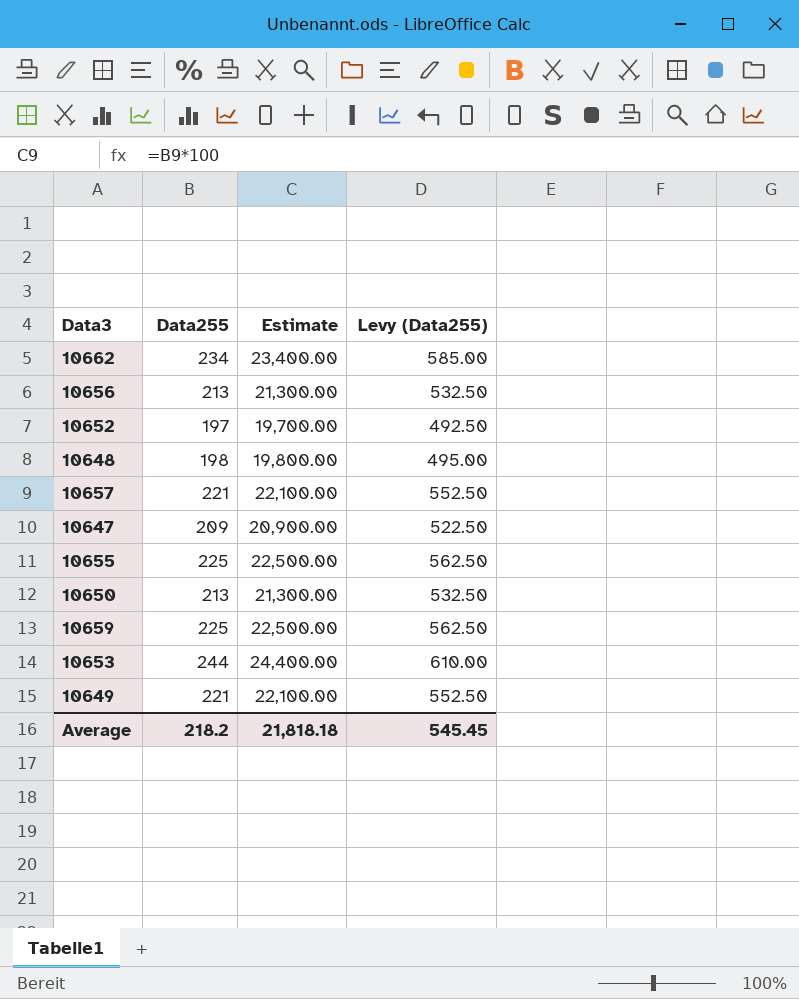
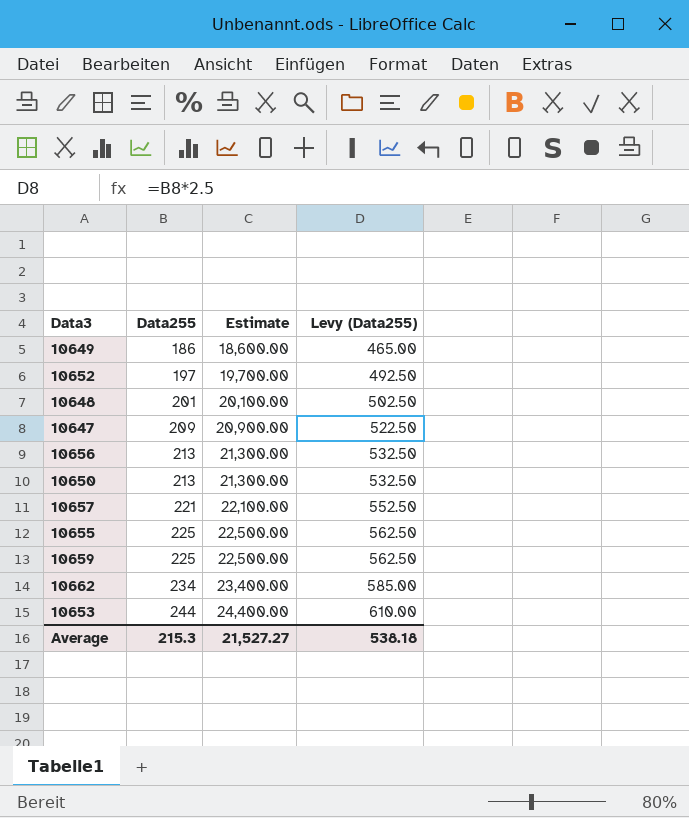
row order: none -> Data255 ascending
10649 | Data255: 221 -> 186
10649 | Estimate: 22,100.00 -> 18,600.00
10649 | Levy (Data255): 552.50 -> 465.00
10648 | Data255: 198 -> 201
10648 | Estimate: 19,800.00 -> 20,100.00
10648 | Levy (Data255): 495.00 -> 502.50
Average | Data255: 218.2 -> 215.3
Average | Estimate: 21,818.18 -> 21,527.27
Average | Levy (Data255): 545.45 -> 538.18

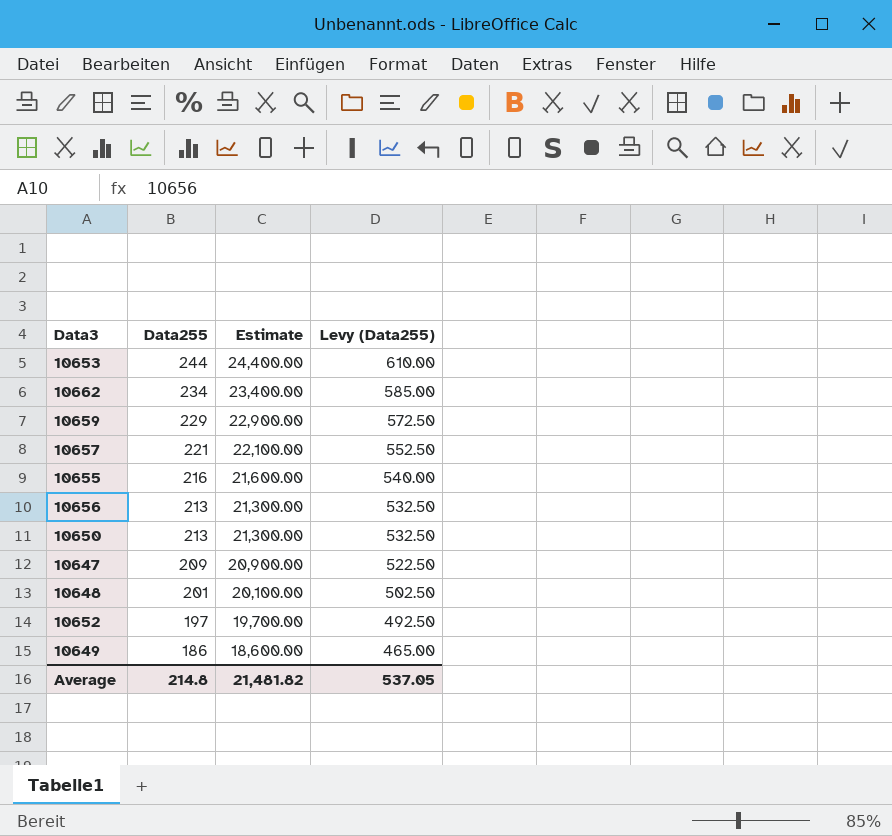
row order: Data255 ascending -> Data255 descending
10659 | Data255: 225 -> 229
10659 | Estimate: 22,500.00 -> 22,900.00
10659 | Levy (Data255): 562.50 -> 572.50
10655 | Data255: 225 -> 216
10655 | Estimate: 22,500.00 -> 21,600.00
10655 | Levy (Data255): 562.50 -> 540.00
Average | Data255: 215.3 -> 214.8
Average | Estimate: 21,527.27 -> 21,481.82
Average | Levy (Data255): 538.18 -> 537.05

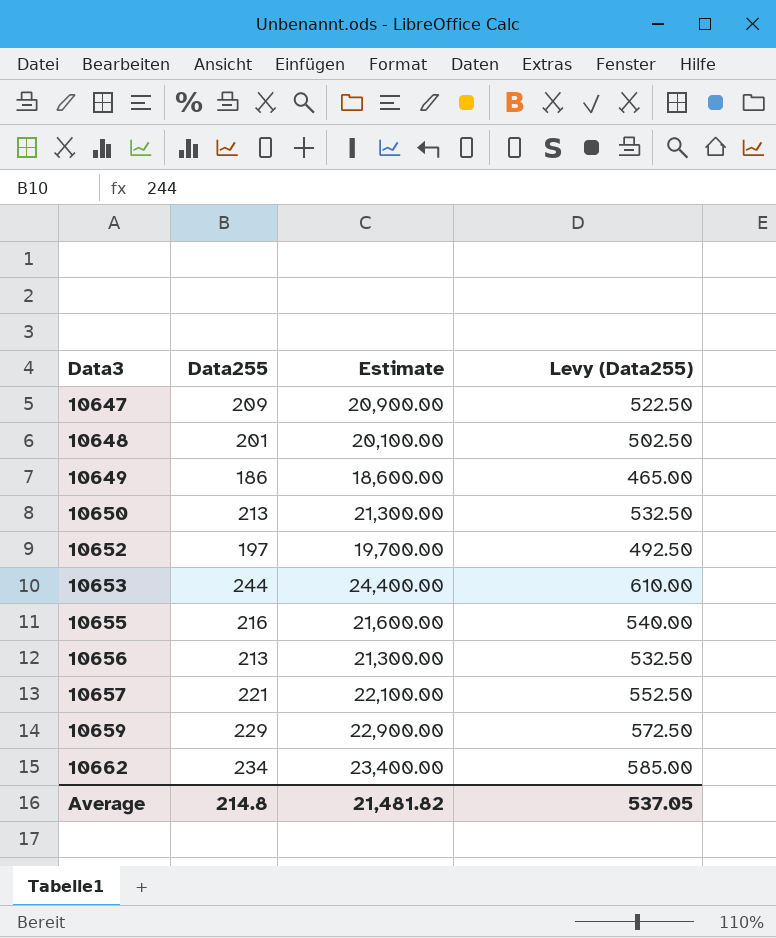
row order: Data255 descending -> Data3 ascending

